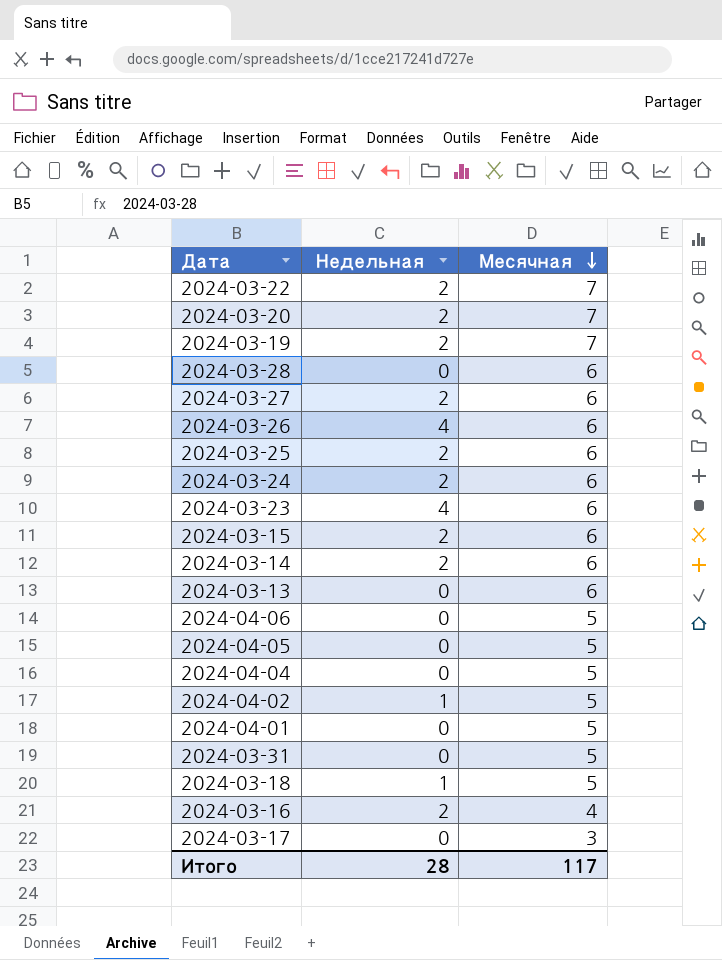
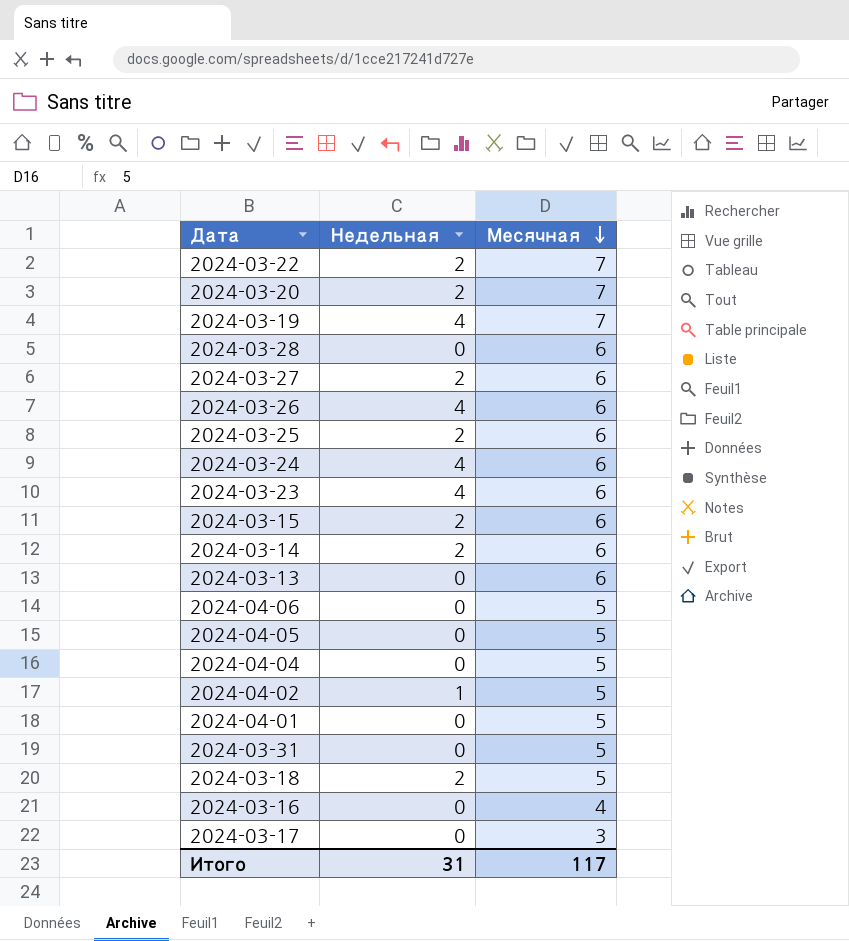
2024-03-19 | Недельная: 2 -> 4
2024-03-24 | Недельная: 2 -> 4
2024-03-18 | Недельная: 1 -> 2
2024-03-16 | Недельная: 2 -> 0
Итого | Недельная: 28 -> 31

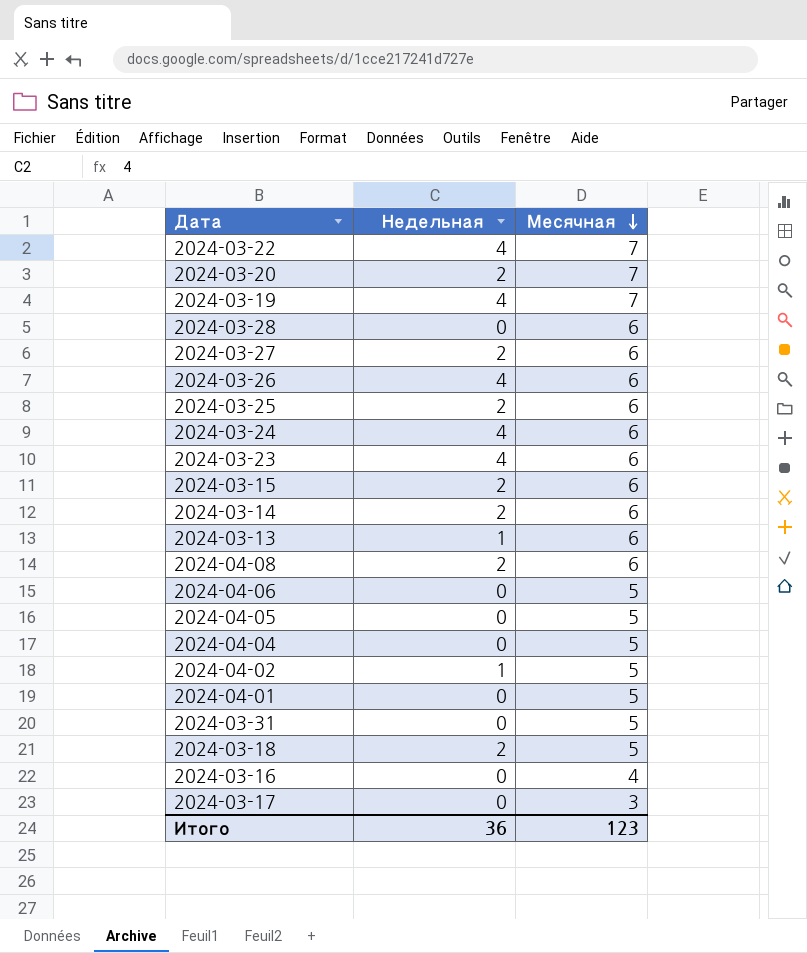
2024-03-22 | Недельная: 2 -> 4
2024-03-13 | Недельная: 0 -> 1
row 2024-04-08: none -> 2 | 6
Итого | Недельная: 31 -> 36
Итого | Месячная: 117 -> 123

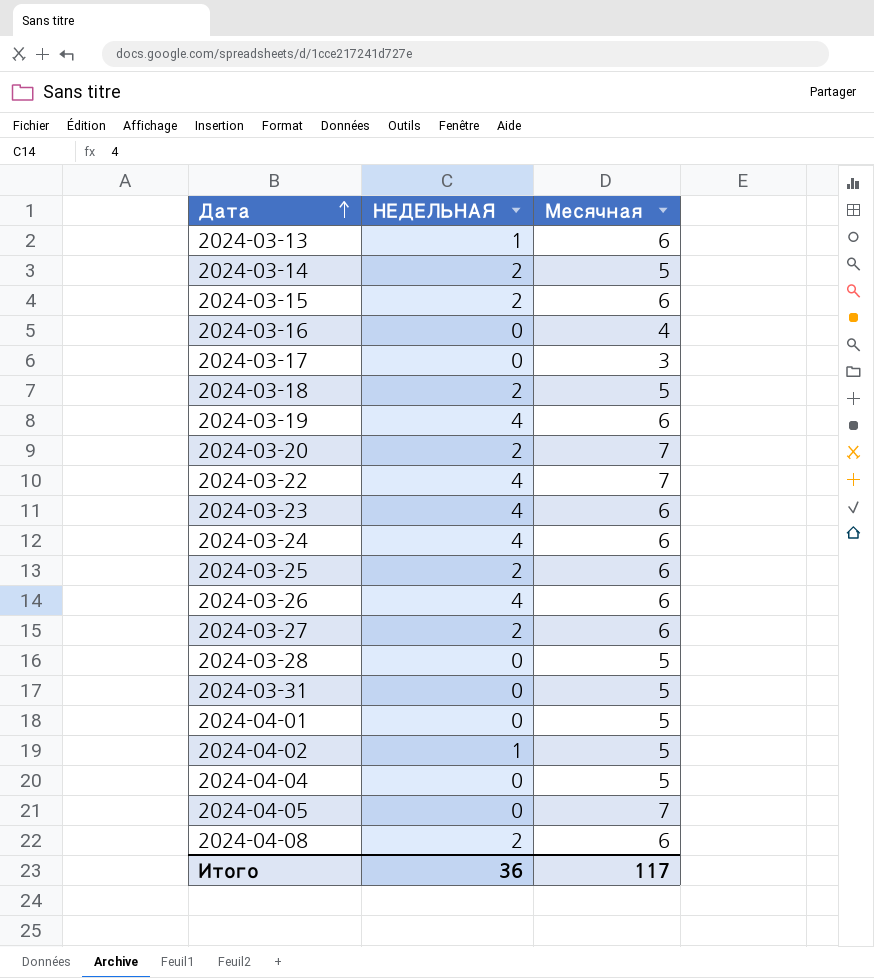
row order: Месячная descending -> Дата ascending
column name: Недельная -> НЕДЕЛЬНАЯ
row 2024-04-06: 0 | 5 -> none
2024-03-14 | Месячная: 6 -> 5
2024-03-19 | Месячная: 7 -> 6
2024-03-28 | Месячная: 6 -> 5
2024-04-05 | Месячная: 5 -> 7
Итого | Месячная: 123 -> 117

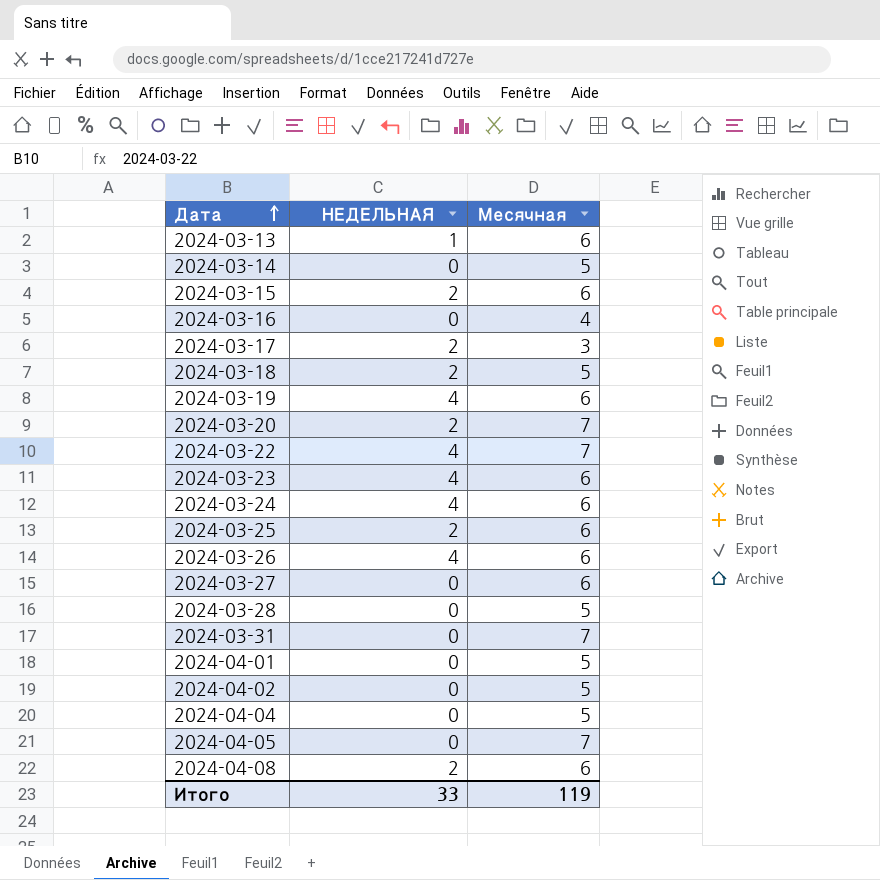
2024-03-14 | НЕДЕЛЬНАЯ: 2 -> 0
2024-03-17 | НЕДЕЛЬНАЯ: 0 -> 2
2024-03-27 | НЕДЕЛЬНАЯ: 2 -> 0
2024-03-31 | Месячная: 5 -> 7
2024-04-02 | НЕДЕЛЬНАЯ: 1 -> 0
Итого | НЕДЕЛЬНАЯ: 36 -> 33
Итого | Месячная: 117 -> 119

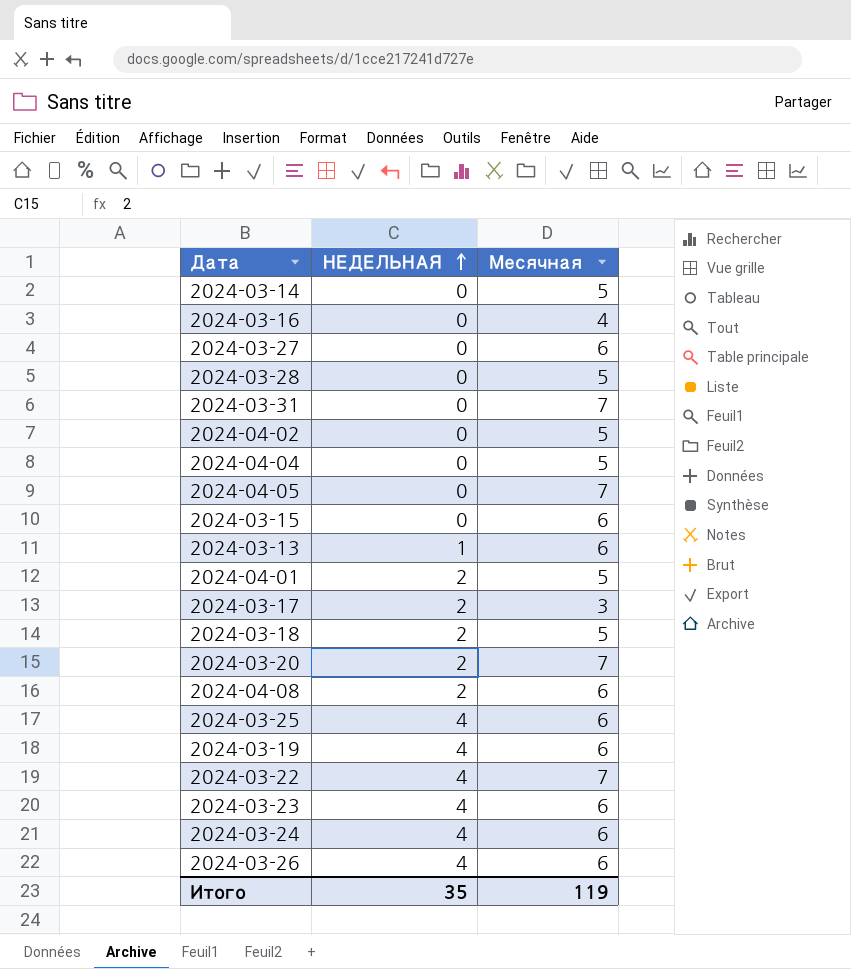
row order: Дата ascending -> НЕДЕЛЬНАЯ ascending
2024-03-15 | НЕДЕЛЬНАЯ: 2 -> 0
2024-04-01 | НЕДЕЛЬНАЯ: 0 -> 2
2024-03-25 | НЕДЕЛЬНАЯ: 2 -> 4
Итого | НЕДЕЛЬНАЯ: 33 -> 35

